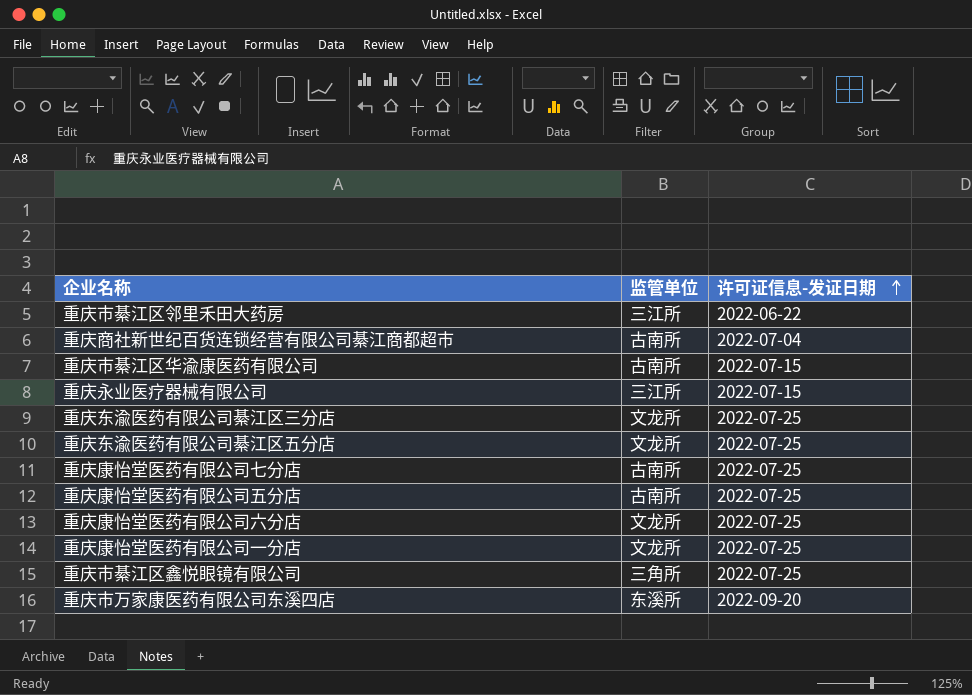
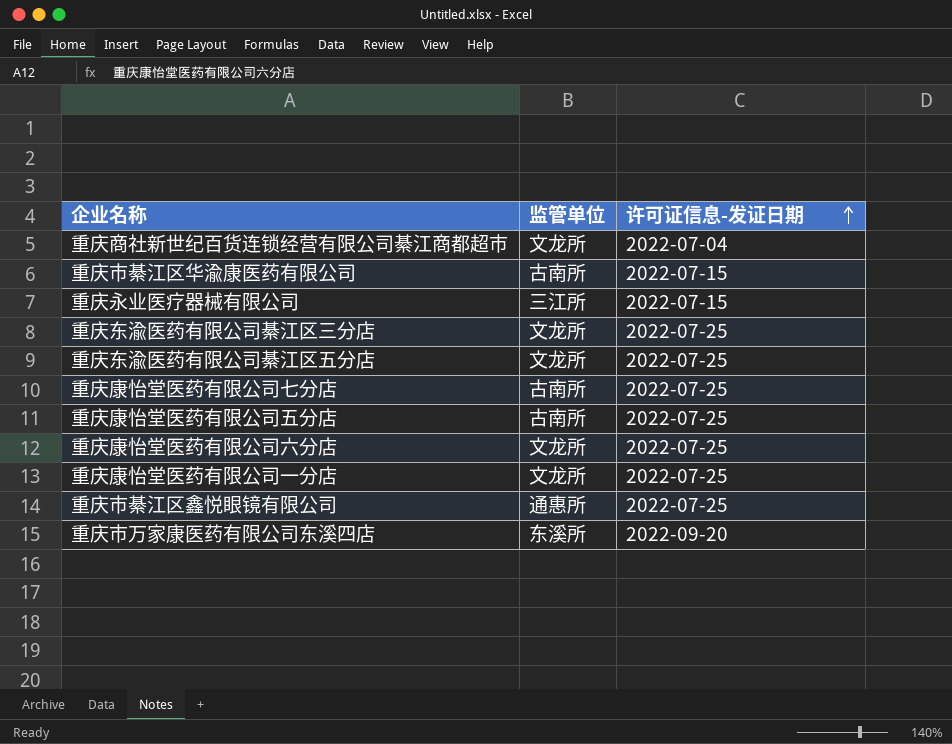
row 重庆市綦江区邻里禾田大药房: 三江所 | 2022-06-22 -> none
重庆商社新世纪百货连锁经营有限公司綦江商都超市 | 监管单位: 古南所 -> 文龙所
重庆市綦江区鑫悦眼镜有限公司 | 监管单位: 三角所 -> 通惠所

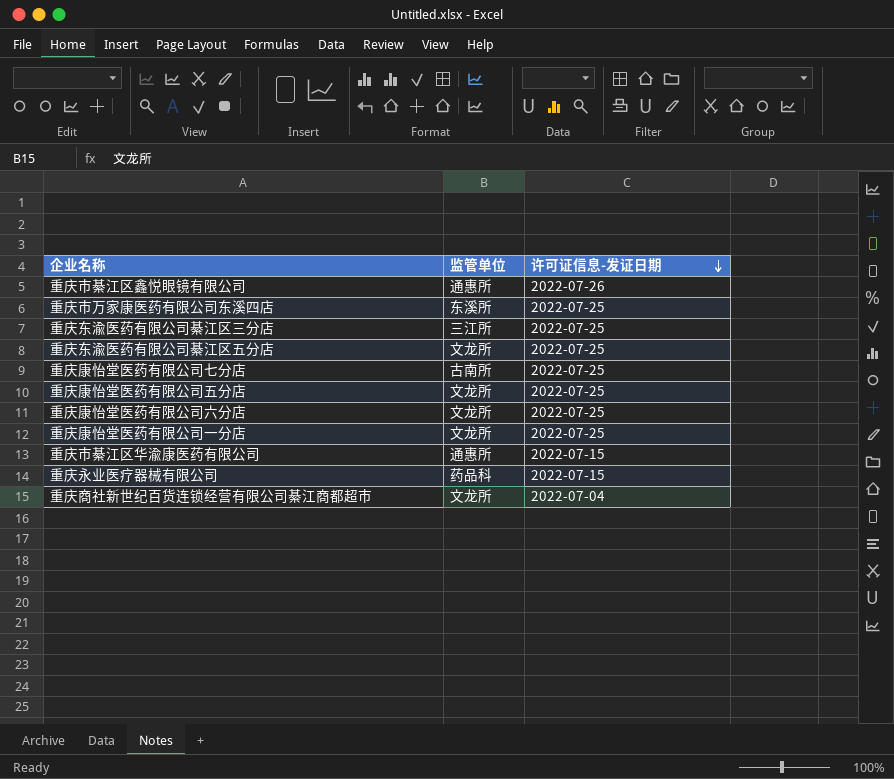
row order: 许可证信息-发证日期 ascending -> 许可证信息-发证日期 descending
重庆市綦江区鑫悦眼镜有限公司 | 许可证信息-发证日期: 2022-07-25 -> 2022-07-26
重庆市万家康医药有限公司东溪四店 | 许可证信息-发证日期: 2022-09-20 -> 2022-07-25
重庆东渝医药有限公司綦江区三分店 | 监管单位: 文龙所 -> 三江所
重庆康怡堂医药有限公司五分店 | 监管单位: 古南所 -> 文龙所
重庆市綦江区华渝康医药有限公司 | 监管单位: 古南所 -> 通惠所
重庆永业医疗器械有限公司 | 监管单位: 三江所 -> 药品科

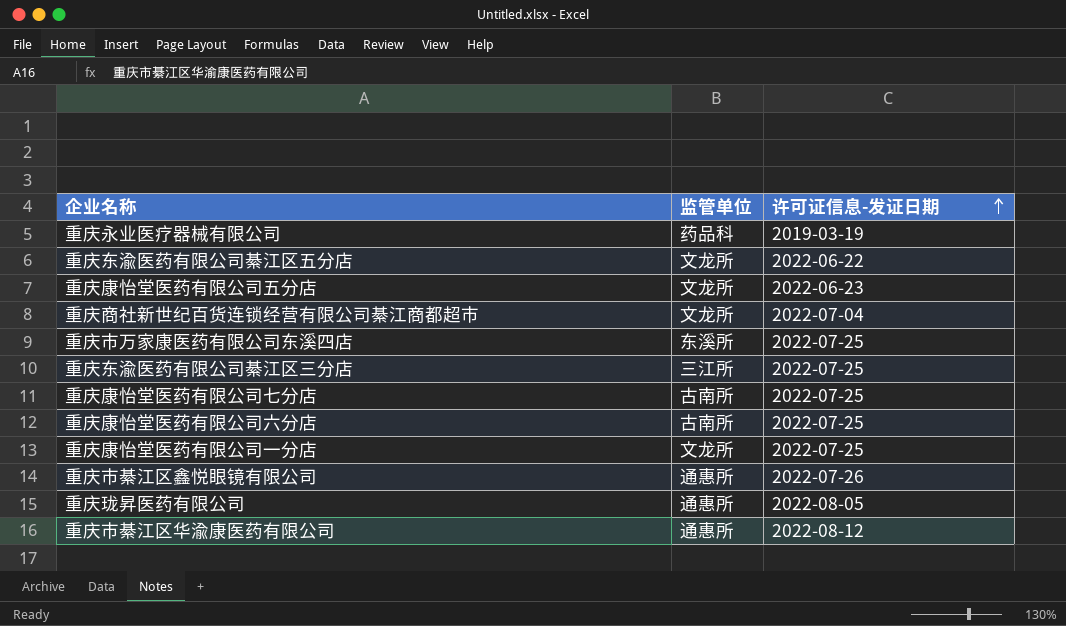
row order: 许可证信息-发证日期 descending -> 许可证信息-发证日期 ascending
重庆永业医疗器械有限公司 | 许可证信息-发证日期: 2022-07-15 -> 2019-03-19
重庆东渝医药有限公司綦江区五分店 | 许可证信息-发证日期: 2022-07-25 -> 2022-06-22
重庆康怡堂医药有限公司五分店 | 许可证信息-发证日期: 2022-07-25 -> 2022-06-23
重庆康怡堂医药有限公司六分店 | 监管单位: 文龙所 -> 古南所
row 重庆珑昇医药有限公司: none -> 通惠所 | 2022-08-05
重庆市綦江区华渝康医药有限公司 | 许可证信息-发证日期: 2022-07-15 -> 2022-08-12

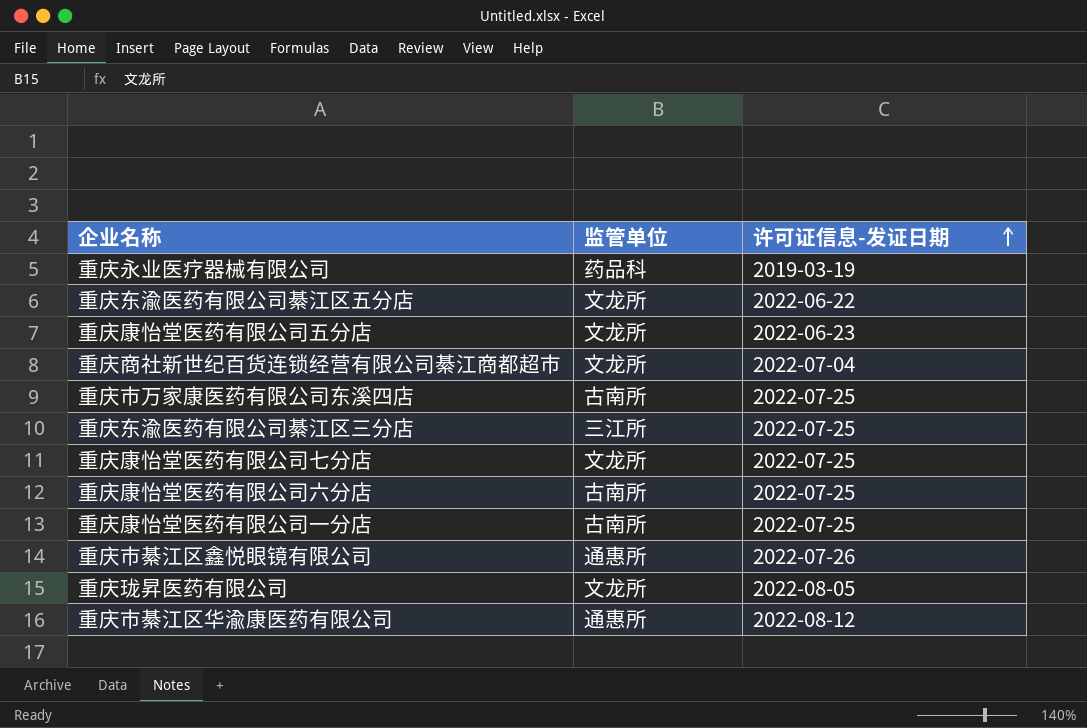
重庆市万家康医药有限公司东溪四店 | 监管单位: 东溪所 -> 古南所
重庆康怡堂医药有限公司七分店 | 监管单位: 古南所 -> 文龙所
重庆康怡堂医药有限公司一分店 | 监管单位: 文龙所 -> 古南所
重庆珑昇医药有限公司 | 监管单位: 通惠所 -> 文龙所

